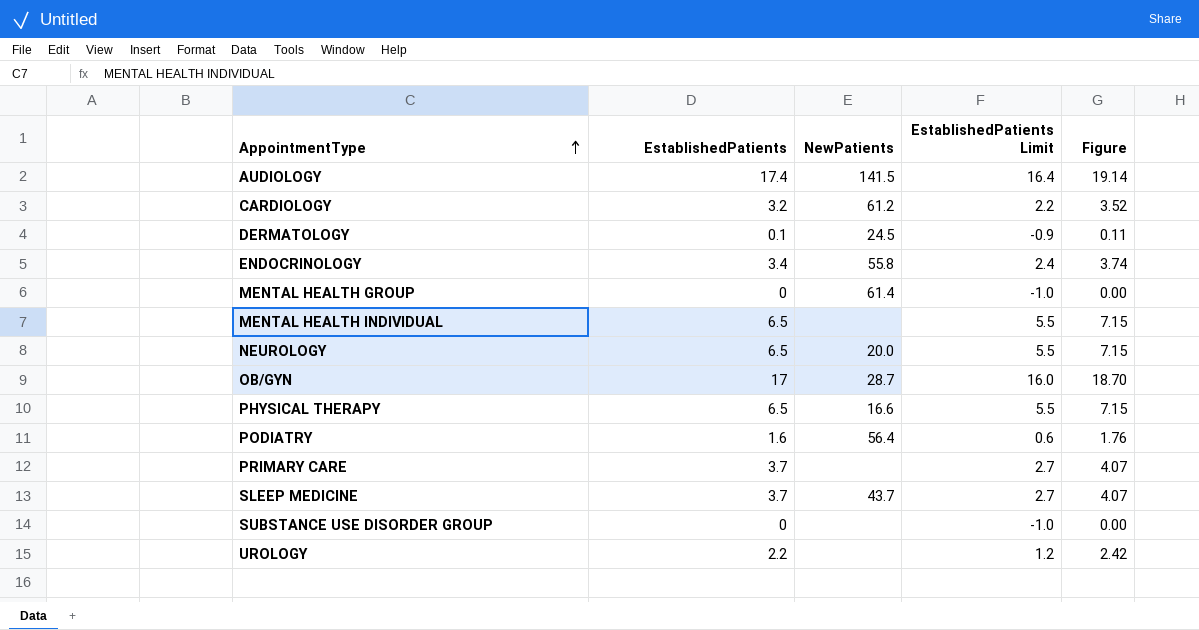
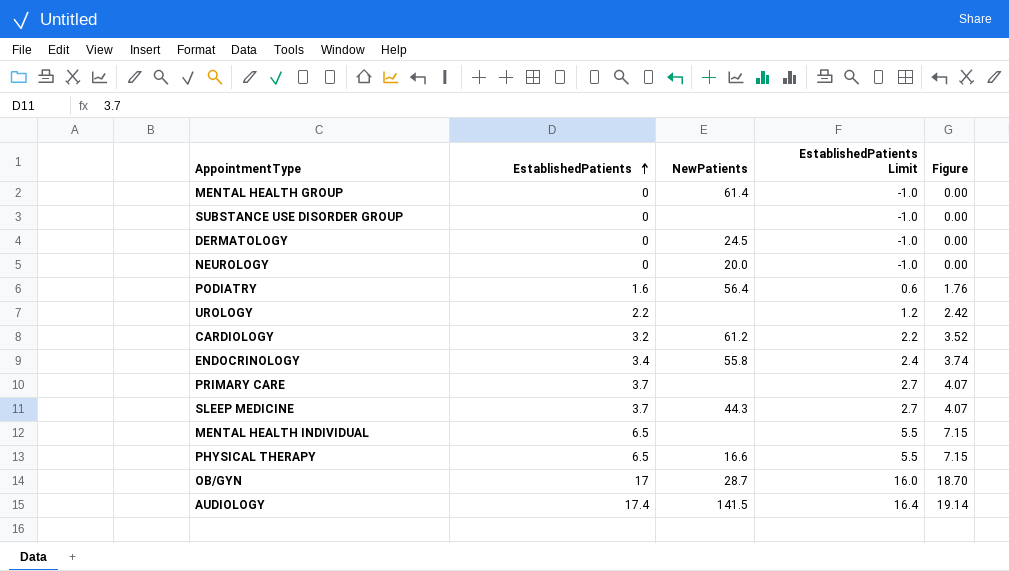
row order: AppointmentType ascending -> EstablishedPatients ascending
DERMATOLOGY | EstablishedPatients: 0.1 -> 0
DERMATOLOGY | EstablishedPatients Limit: -0.9 -> -1.0
DERMATOLOGY | Figure: 0.11 -> 0.00
NEUROLOGY | EstablishedPatients: 6.5 -> 0
NEUROLOGY | EstablishedPatients Limit: 5.5 -> -1.0
NEUROLOGY | Figure: 7.15 -> 0.00
SLEEP MEDICINE | NewPatients: 43.7 -> 44.3

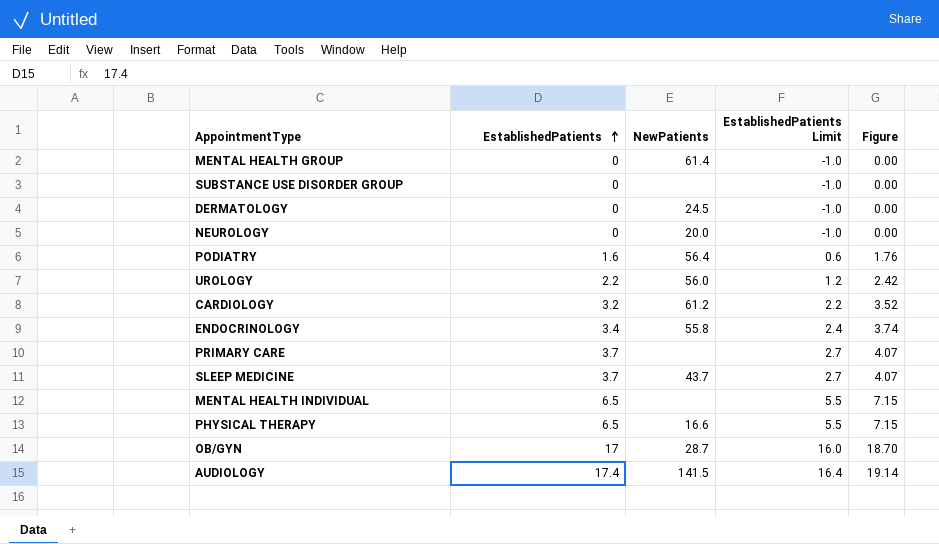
UROLOGY | NewPatients: none -> 56.0
SLEEP MEDICINE | NewPatients: 44.3 -> 43.7

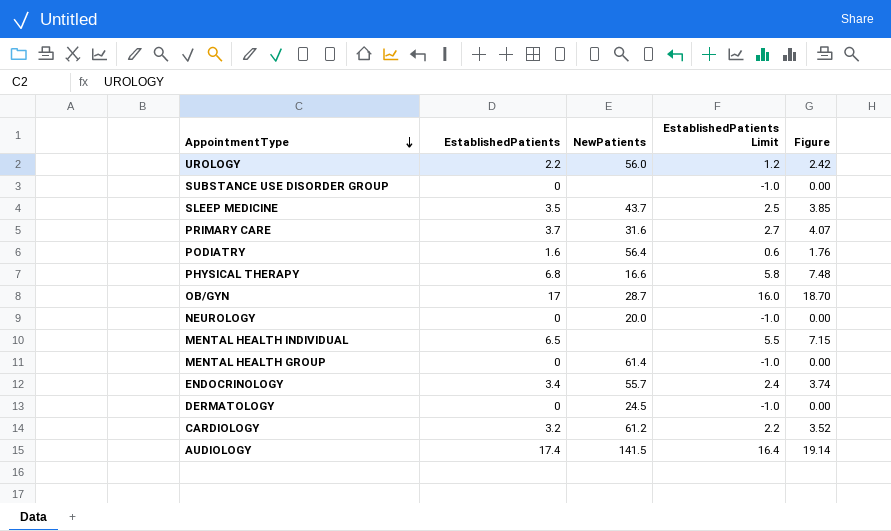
row order: EstablishedPatients ascending -> AppointmentType descending
SLEEP MEDICINE | EstablishedPatients: 3.7 -> 3.5
SLEEP MEDICINE | EstablishedPatients Limit: 2.7 -> 2.5
SLEEP MEDICINE | Figure: 4.07 -> 3.85
PRIMARY CARE | NewPatients: none -> 31.6
PHYSICAL THERAPY | EstablishedPatients: 6.5 -> 6.8
PHYSICAL THERAPY | EstablishedPatients Limit: 5.5 -> 5.8
PHYSICAL THERAPY | Figure: 7.15 -> 7.48
ENDOCRINOLOGY | NewPatients: 55.8 -> 55.7

